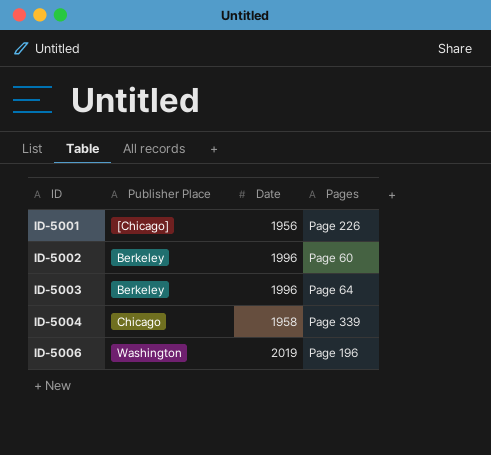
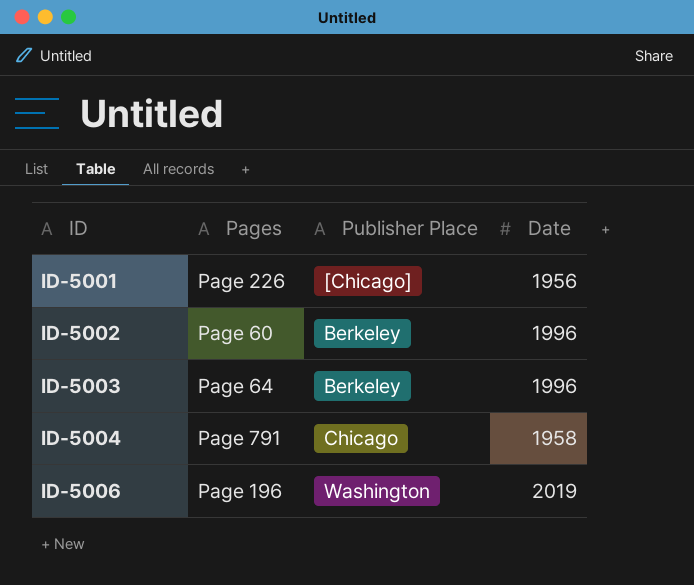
column Pages | position: 4 -> 2
ID-5004 | Pages: Page 339 -> Page 791

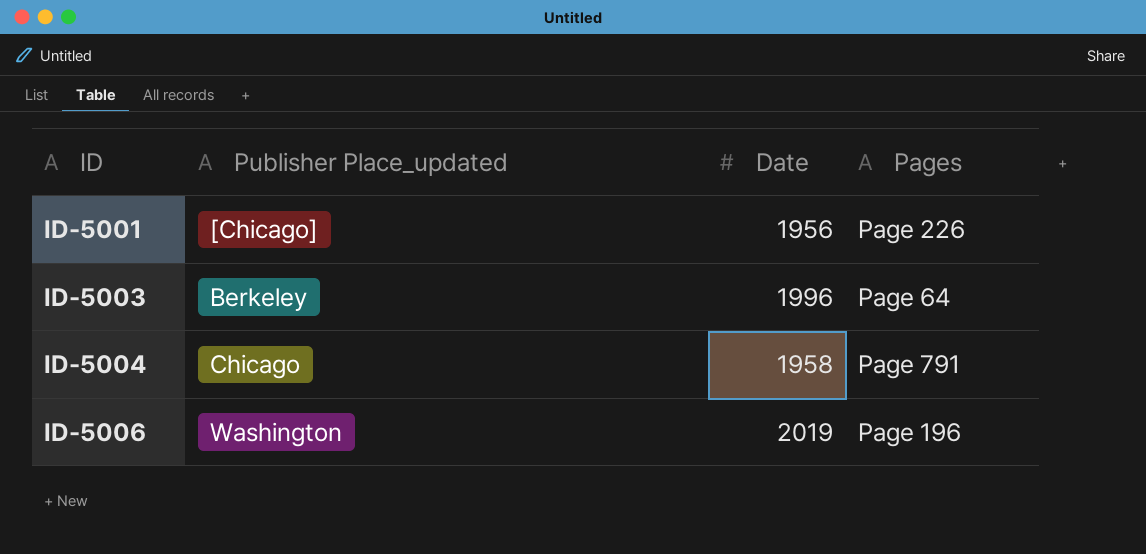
column name: Publisher Place -> Publisher Place_updated
column Pages | position: 2 -> 4
row ID-5002: Page 60 | Berkeley | 1996 -> none

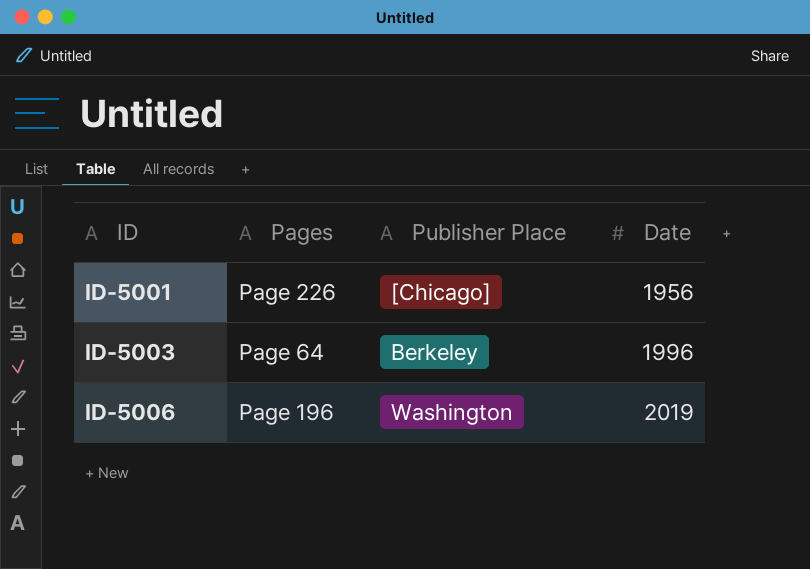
column Pages | position: 4 -> 2
column name: Publisher Place_updated -> Publisher Place
row ID-5004: Chicago | 1958 | Page 791 -> none

